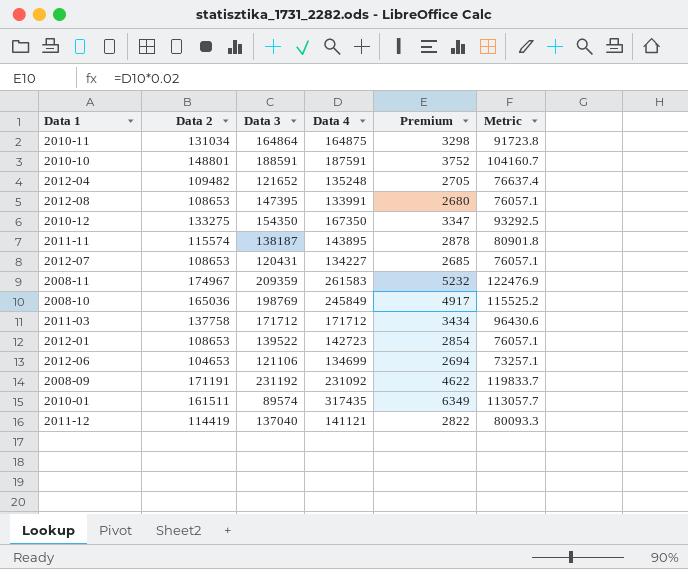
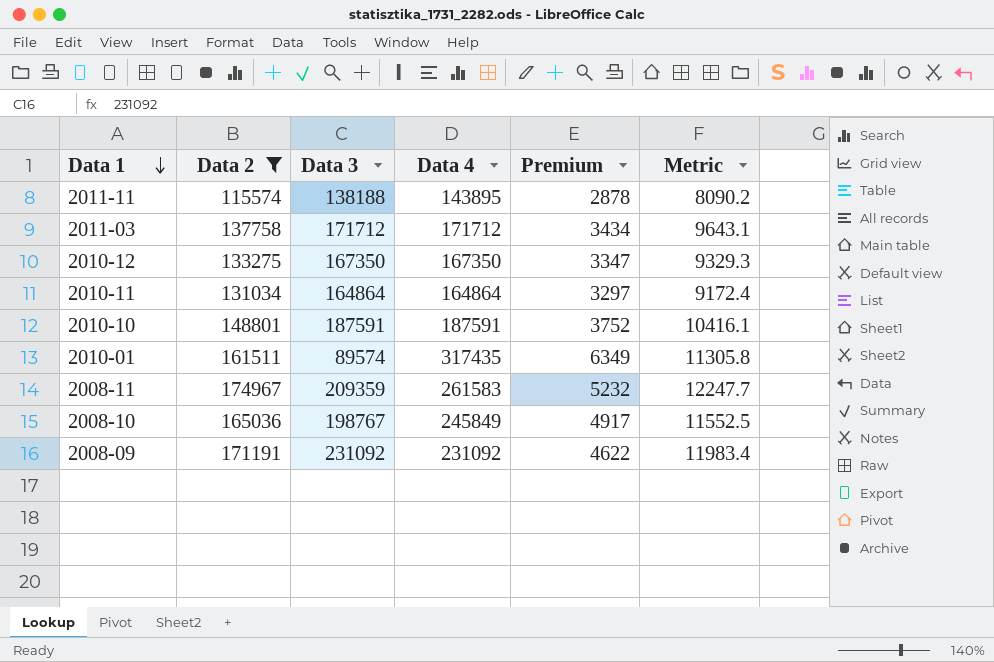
filter: none -> Data 2 >= 115574
row order: none -> Data 1 descending
column Metric | formula: [Data 2] * 0.7 -> [Data 2] * 0.07
2011-11 | Data 3: 138187 -> 138188
2010-12 | Data 3: 154350 -> 167350
2010-11 | Data 4: 164875 -> 164864
2010-11 | Premium: 3298 -> 3297
2010-10 | Data 3: 188591 -> 187591
2008-10 | Data 3: 198769 -> 198767
2008-09 | Data 3: 231192 -> 231092

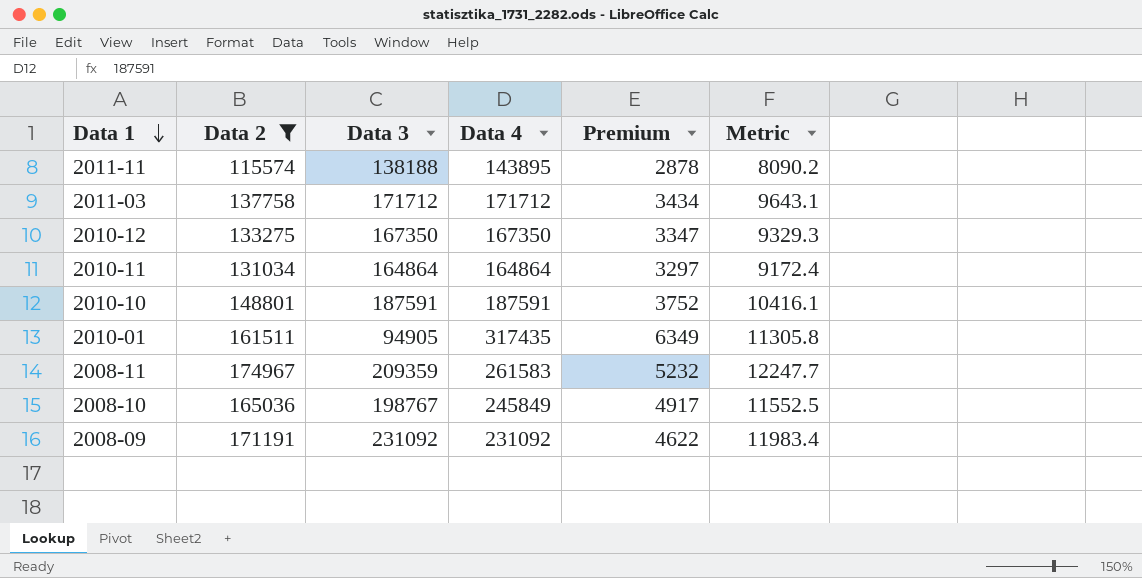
2010-01 | Data 3: 89574 -> 94905

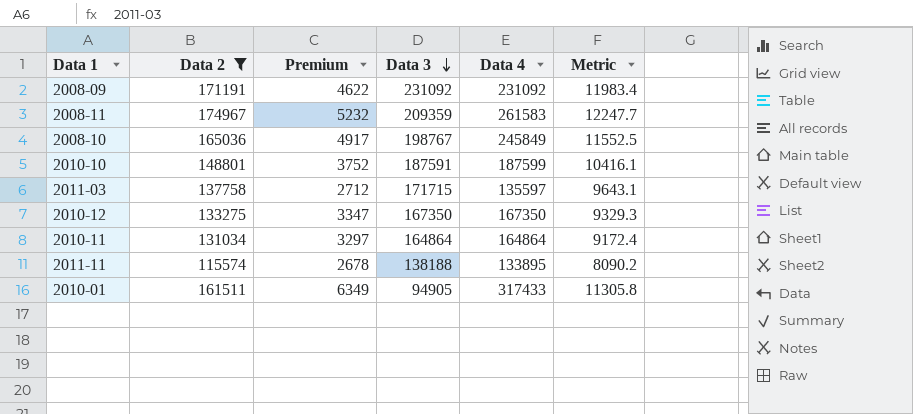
row order: Data 1 descending -> Data 3 descending
column Premium | position: 5 -> 3
2010-10 | Data 4: 187591 -> 187599
2011-03 | Premium: 3434 -> 2712
2011-03 | Data 3: 171712 -> 171715
2011-03 | Data 4: 171712 -> 135597
2011-11 | Premium: 2878 -> 2678
2011-11 | Data 4: 143895 -> 133895
2010-01 | Data 4: 317435 -> 317433

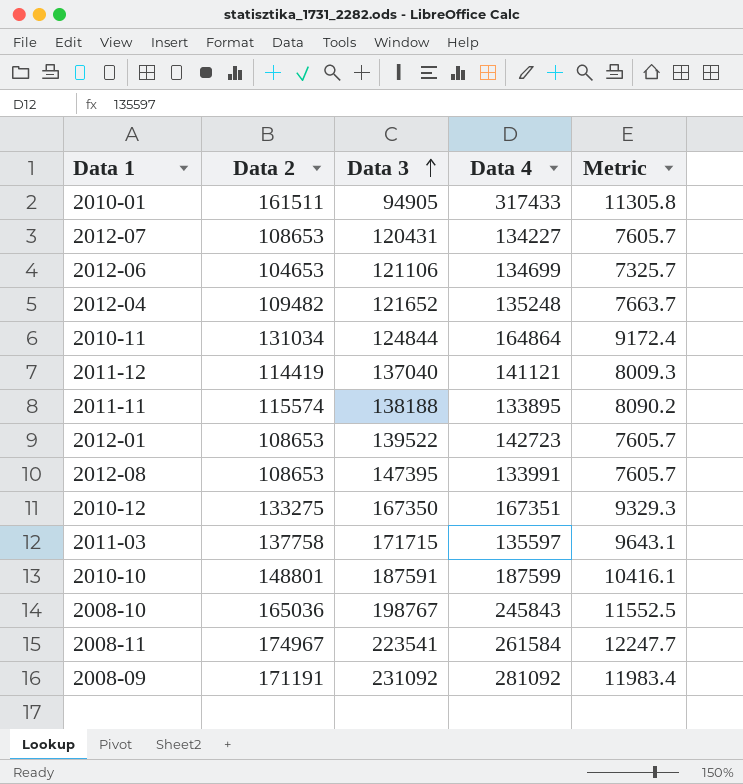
filter: Data 2 >= 115574 -> none
row order: Data 3 descending -> Data 3 ascending
column Premium | formula: [Data 4] * 0.02 -> none
2010-11 | Data 3: 164864 -> 124844
2010-12 | Data 4: 167350 -> 167351
2008-10 | Data 4: 245849 -> 245843
2008-11 | Data 3: 209359 -> 223541
2008-11 | Data 4: 261583 -> 261584
2008-09 | Data 4: 231092 -> 281092

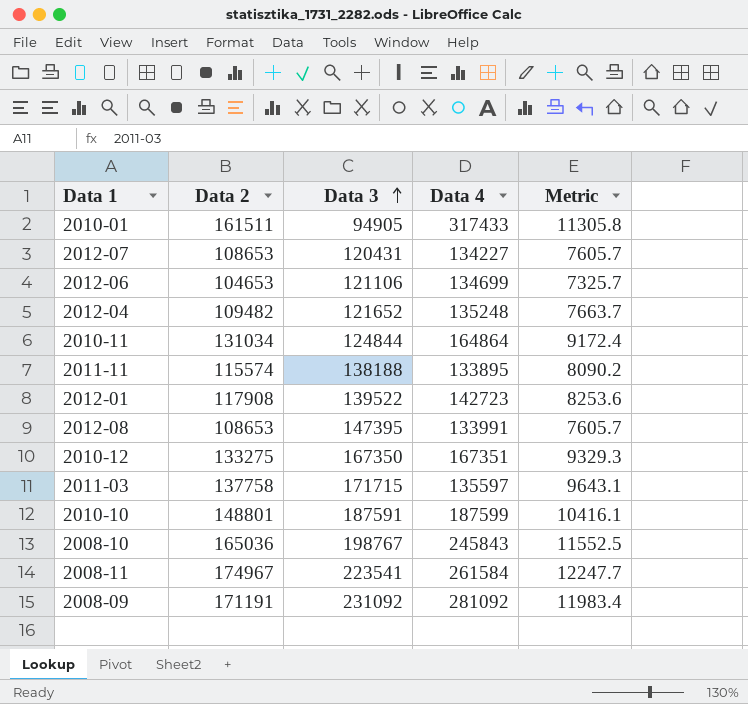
row 2011-12: 114419 | 137040 | 141121 | 8009.3 -> none
2012-01 | Data 2: 108653 -> 117908
2012-01 | Metric: 7605.7 -> 8253.6

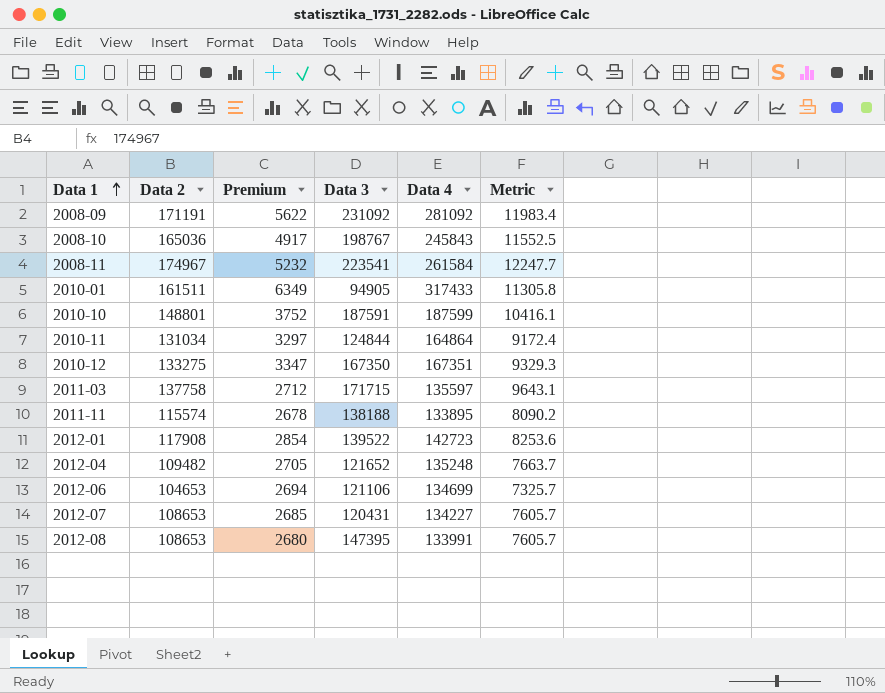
row order: Data 3 ascending -> Data 1 ascending
column Premium | formula: none -> [Data 4] * 0.02

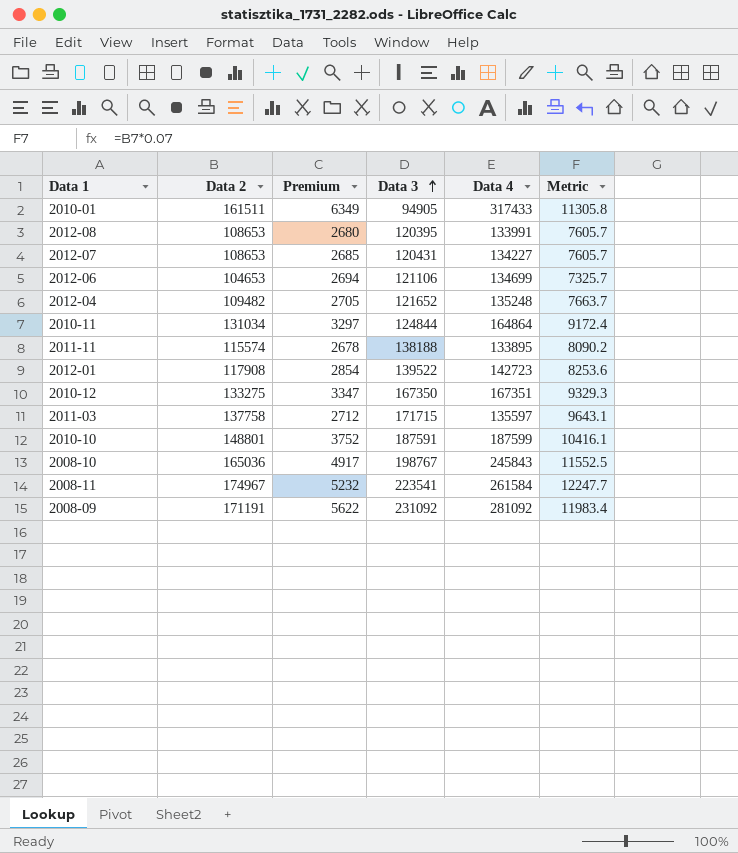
row order: Data 1 ascending -> Data 3 ascending
2012-08 | Data 3: 147395 -> 120395

